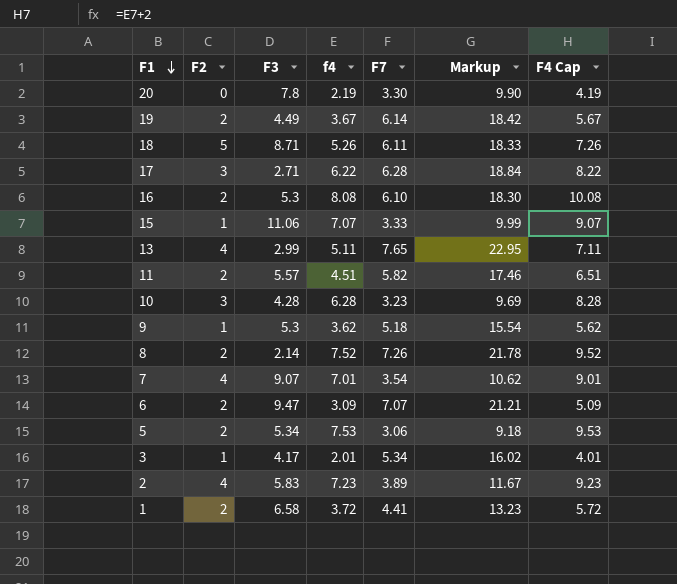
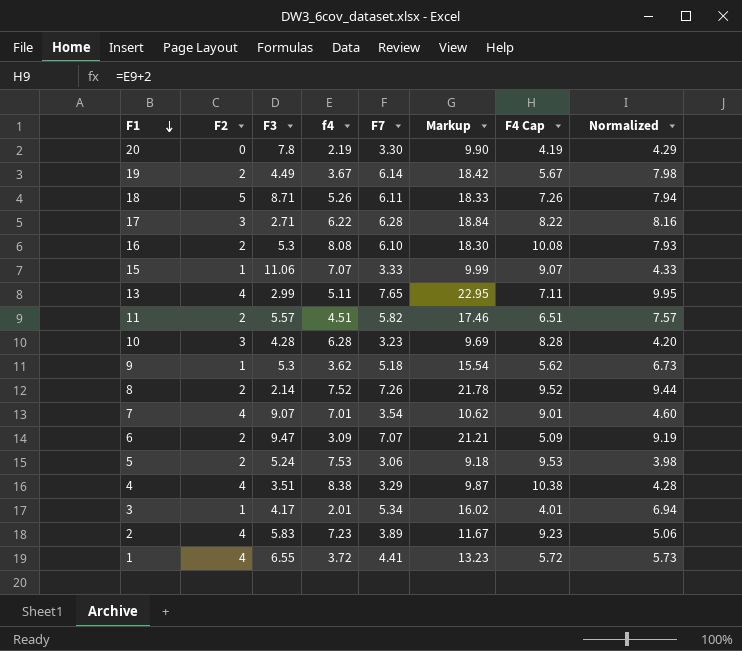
column Normalized | formula: none -> [F7] * 1.3
5 | F3: 5.34 -> 5.24
row 4: none -> 4 | 3.51 | 8.38 | 3.29 | 9.87 | 10.38 | 4.28
1 | F2: 2 -> 4
1 | F3: 6.58 -> 6.55

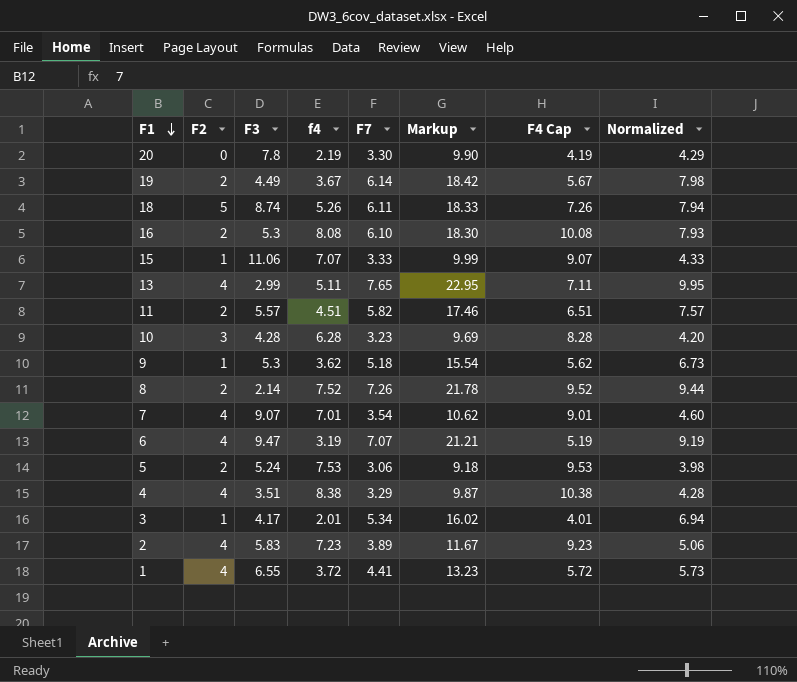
row 17: 3 | 2.71 | 6.22 | 6.28 | 18.84 | 8.22 | 8.16 -> none
18 | F3: 8.71 -> 8.74
6 | F2: 2 -> 4
6 | f4: 3.09 -> 3.19
6 | F4 Cap: 5.09 -> 5.19

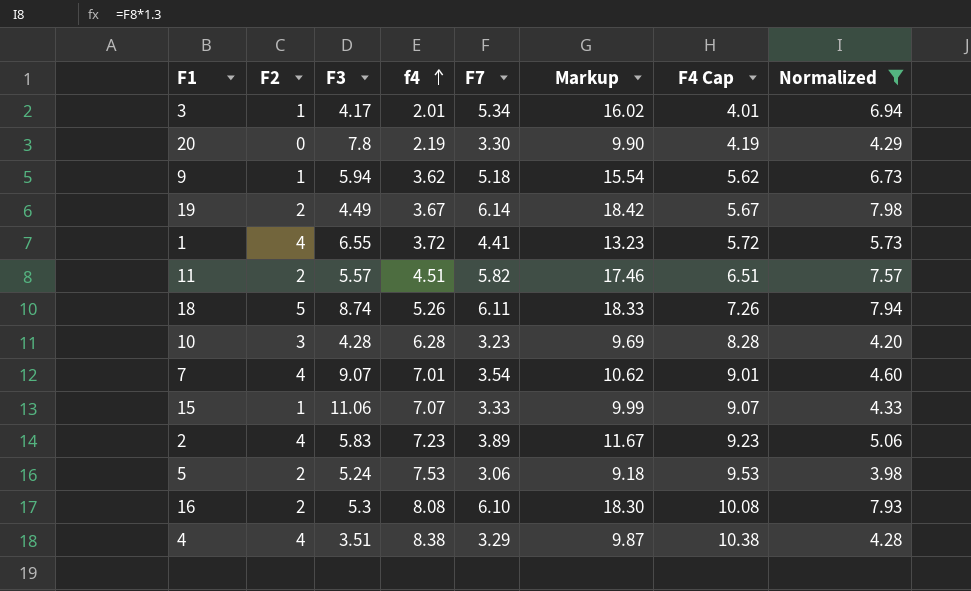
filter: none -> Normalized <= 7.98
row order: F1 descending -> f4 ascending
9 | F3: 5.3 -> 5.94

